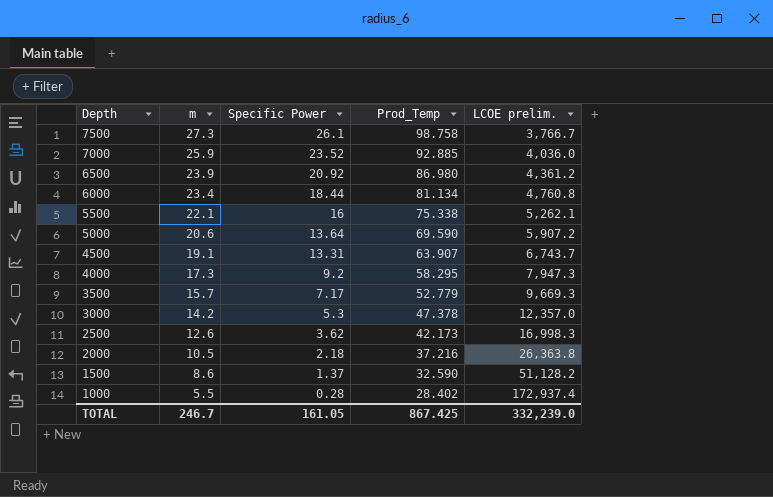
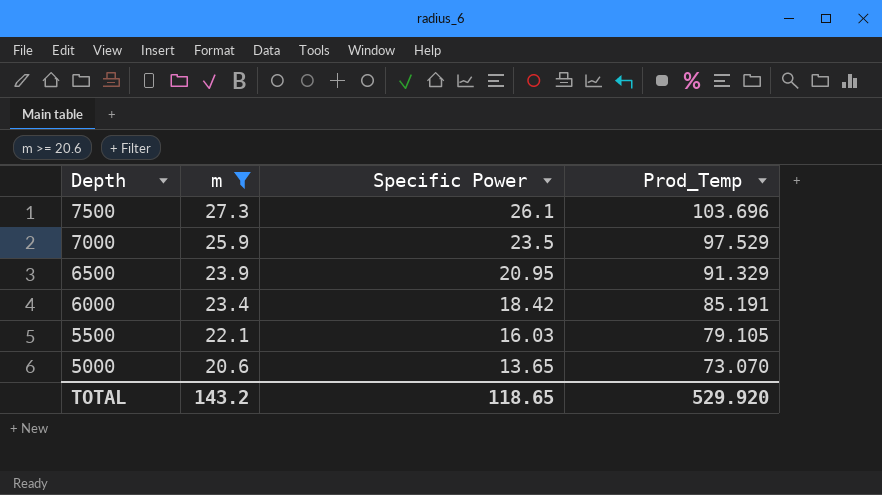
filter: none -> m >= 20.6
column LCOE prelim. | position: 5 -> none
7500 | Prod_Temp: 98.758 -> 103.696
7000 | Specific Power: 23.52 -> 23.5
7000 | Prod_Temp: 92.885 -> 97.529
6500 | Specific Power: 20.92 -> 20.95
6500 | Prod_Temp: 86.980 -> 91.329
6000 | Specific Power: 18.44 -> 18.42
6000 | Prod_Temp: 81.134 -> 85.191
5500 | Specific Power: 16 -> 16.03
5500 | Prod_Temp: 75.338 -> 79.105
5000 | Specific Power: 13.64 -> 13.65
5000 | Prod_Temp: 69.590 -> 73.070
TOTAL | m: 246.7 -> 143.2
TOTAL | Specific Power: 161.05 -> 118.65
TOTAL | Prod_Temp: 867.425 -> 529.920

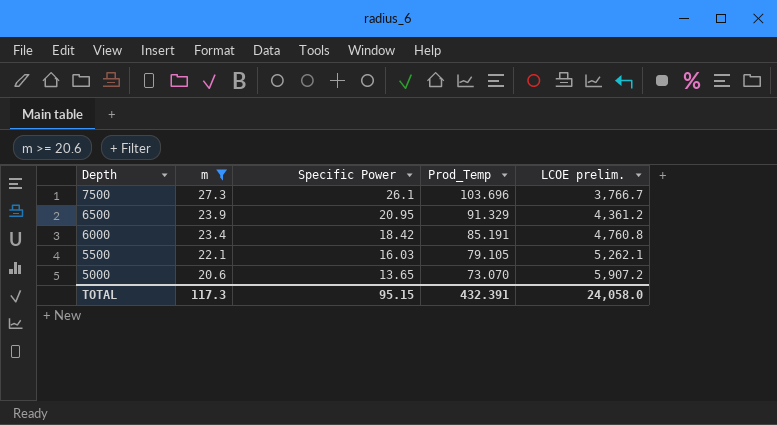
column LCOE prelim. | position: none -> 5
row 7000: 25.9 | 23.5 | 97.529 -> none
TOTAL | m: 143.2 -> 117.3
TOTAL | Specific Power: 118.65 -> 95.15
TOTAL | Prod_Temp: 529.920 -> 432.391

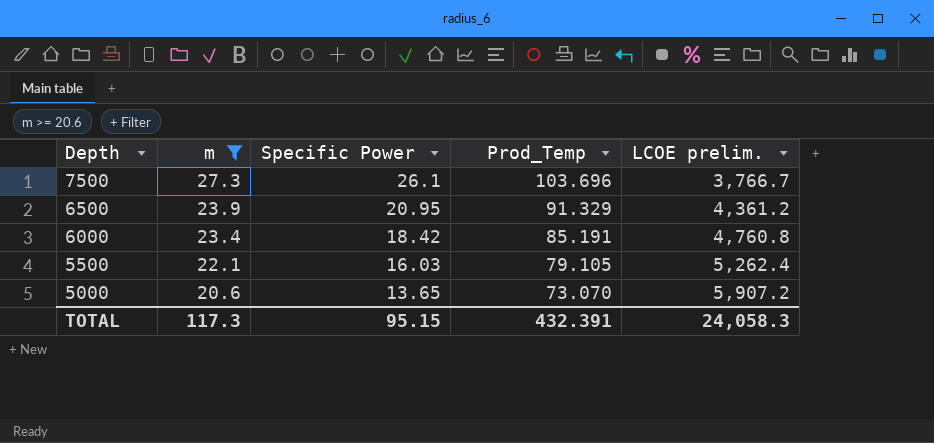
5500 | LCOE prelim.: 5,262.1 -> 5,262.4
TOTAL | LCOE prelim.: 24,058.0 -> 24,058.3

